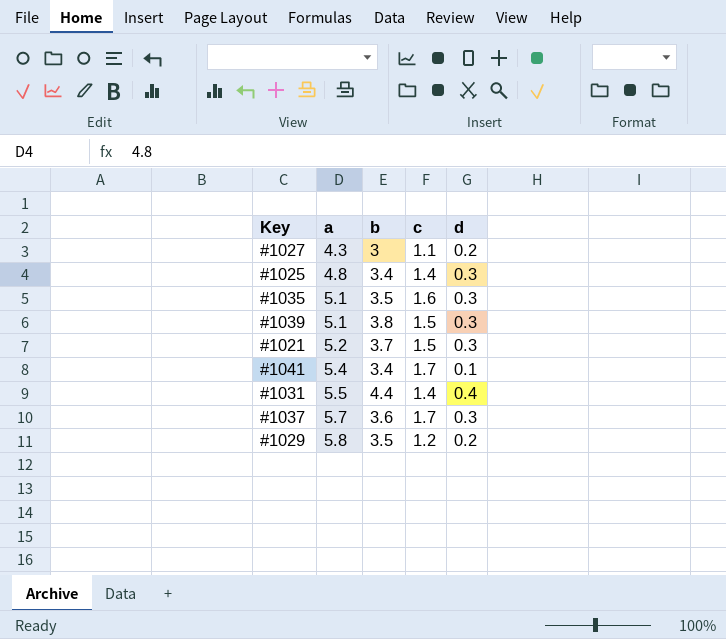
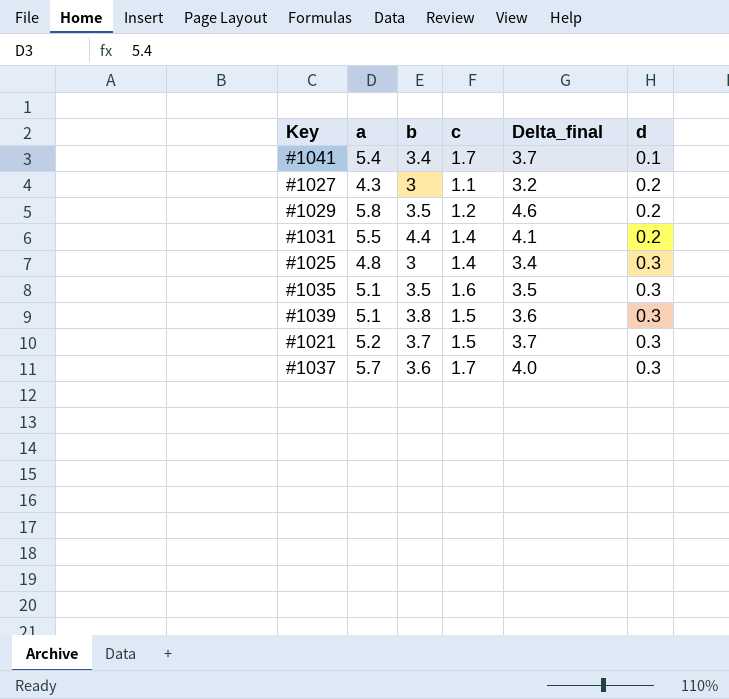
row order: a ascending -> d ascending
column Delta_final | formula: none -> [a] - [c]
#1031 | d: 0.4 -> 0.2
#1025 | b: 3.4 -> 3

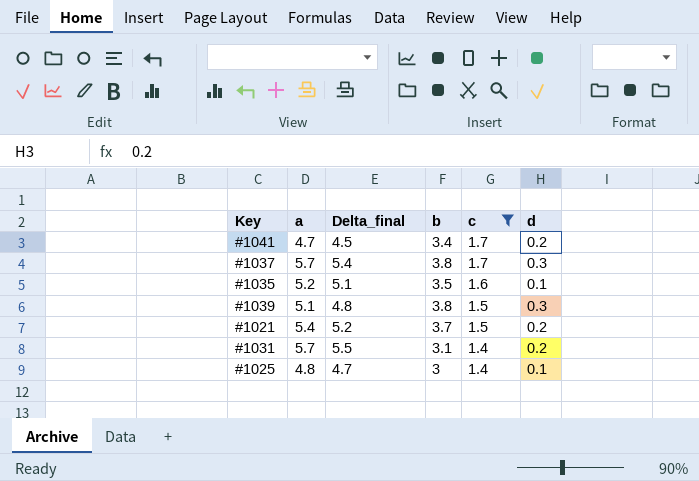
filter: none -> c >= 1.4
row order: d ascending -> c descending
column Delta_final | formula: [a] - [c] -> [a] - [d]
column Delta_final | position: 5 -> 3
#1041 | a: 5.4 -> 4.7
#1041 | d: 0.1 -> 0.2
#1037 | b: 3.6 -> 3.8
#1035 | a: 5.1 -> 5.2
#1035 | d: 0.3 -> 0.1
#1021 | a: 5.2 -> 5.4
#1021 | d: 0.3 -> 0.2
#1031 | a: 5.5 -> 5.7
#1031 | b: 4.4 -> 3.1
#1025 | d: 0.3 -> 0.1

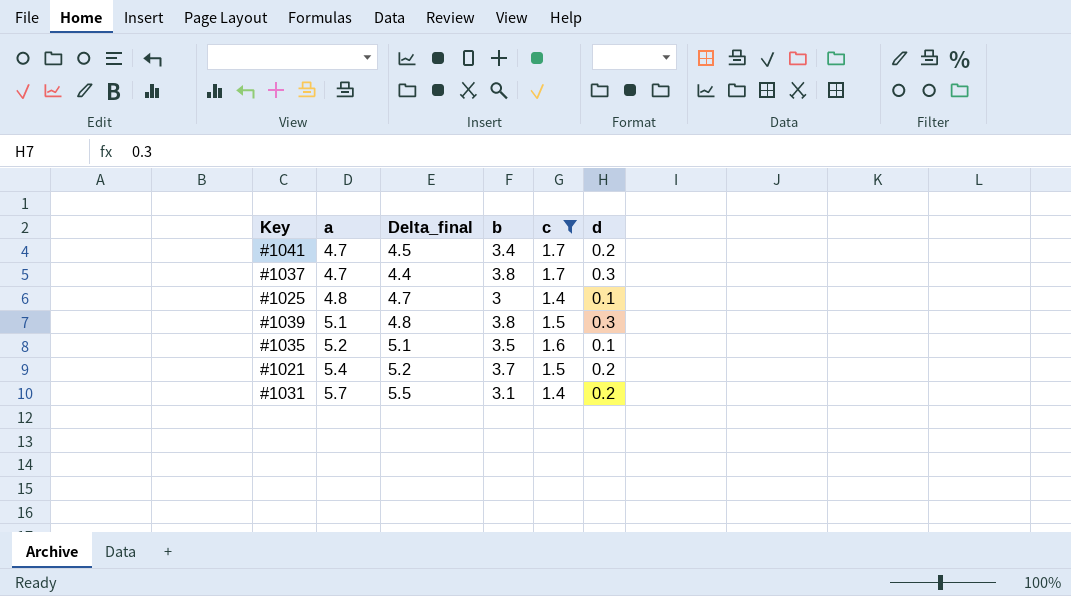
row order: c descending -> a ascending
#1037 | a: 5.7 -> 4.7
#1037 | Delta_final: 5.4 -> 4.4

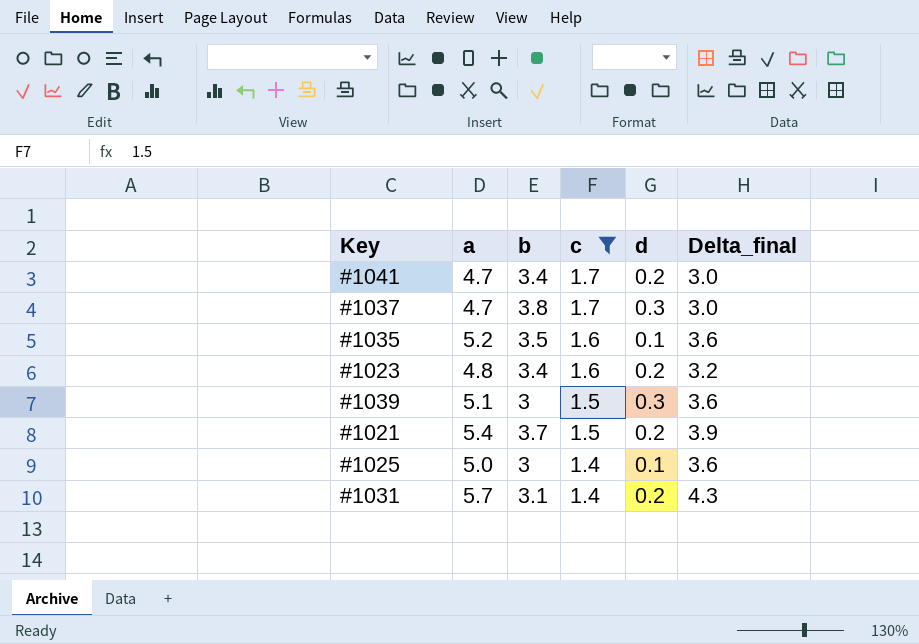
row order: a ascending -> c descending
column Delta_final | formula: [a] - [d] -> [a] - [c]
column Delta_final | position: 3 -> 6
row #1023: none -> 4.8 | 3.4 | 1.6 | 0.2 | 3.2
#1039 | b: 3.8 -> 3
#1025 | a: 4.8 -> 5.0

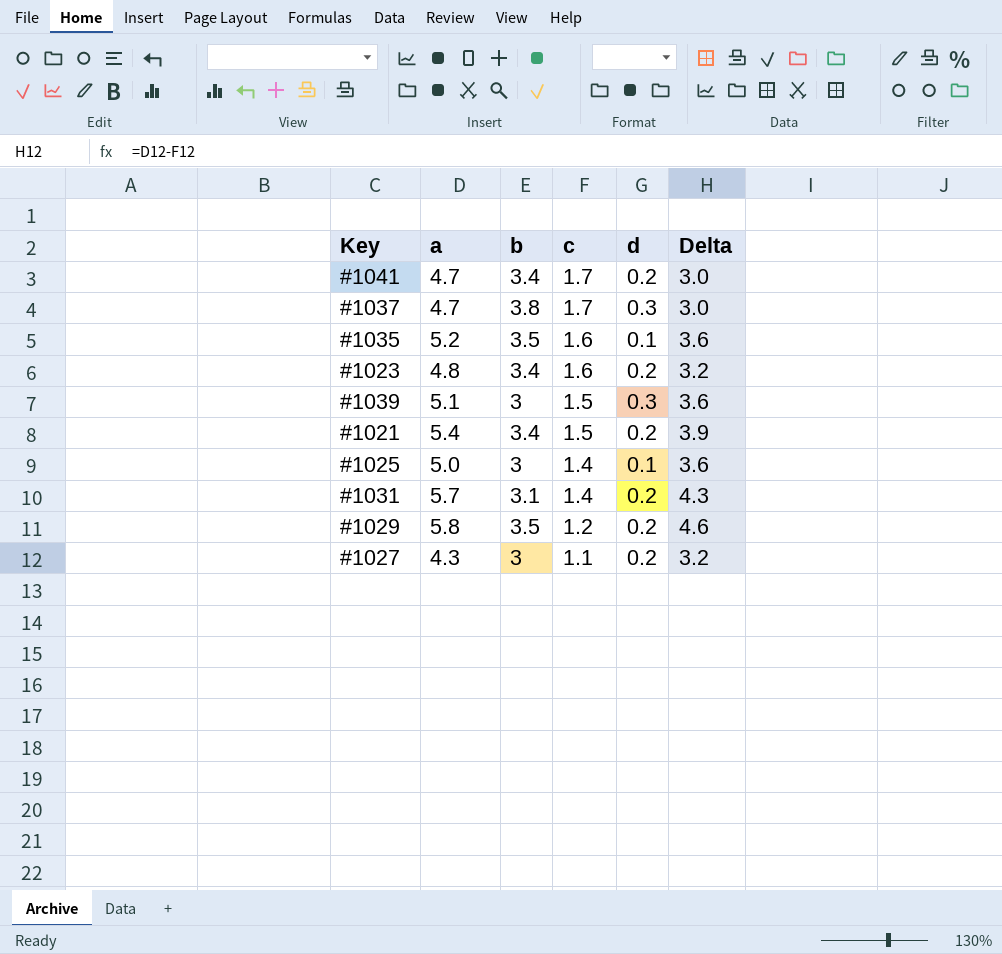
filter: c >= 1.4 -> none
column name: Delta_final -> Delta
#1021 | b: 3.7 -> 3.4

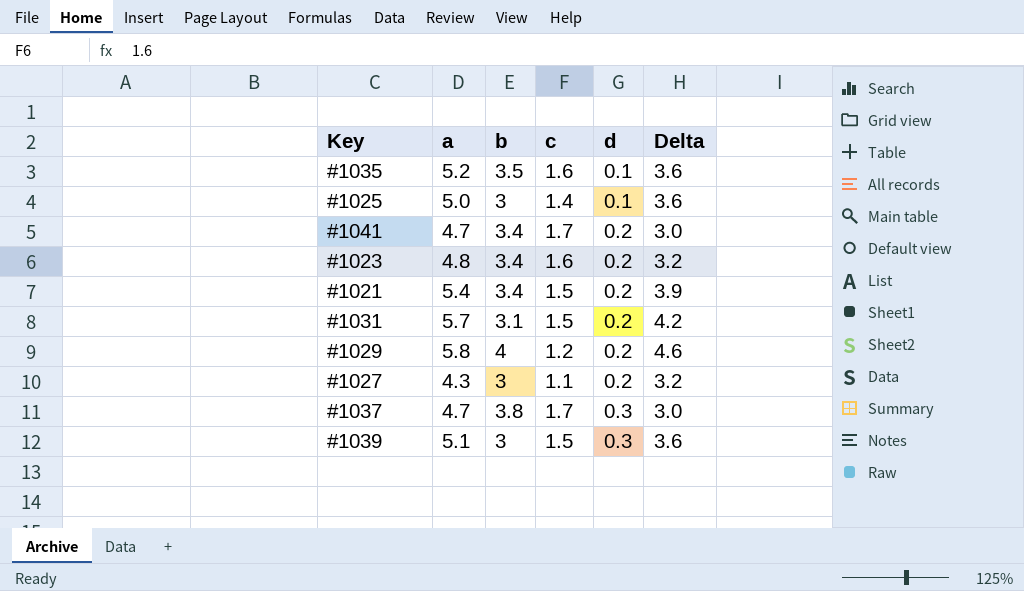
row order: c descending -> d ascending
#1031 | c: 1.4 -> 1.5
#1031 | Delta: 4.3 -> 4.2
#1029 | b: 3.5 -> 4

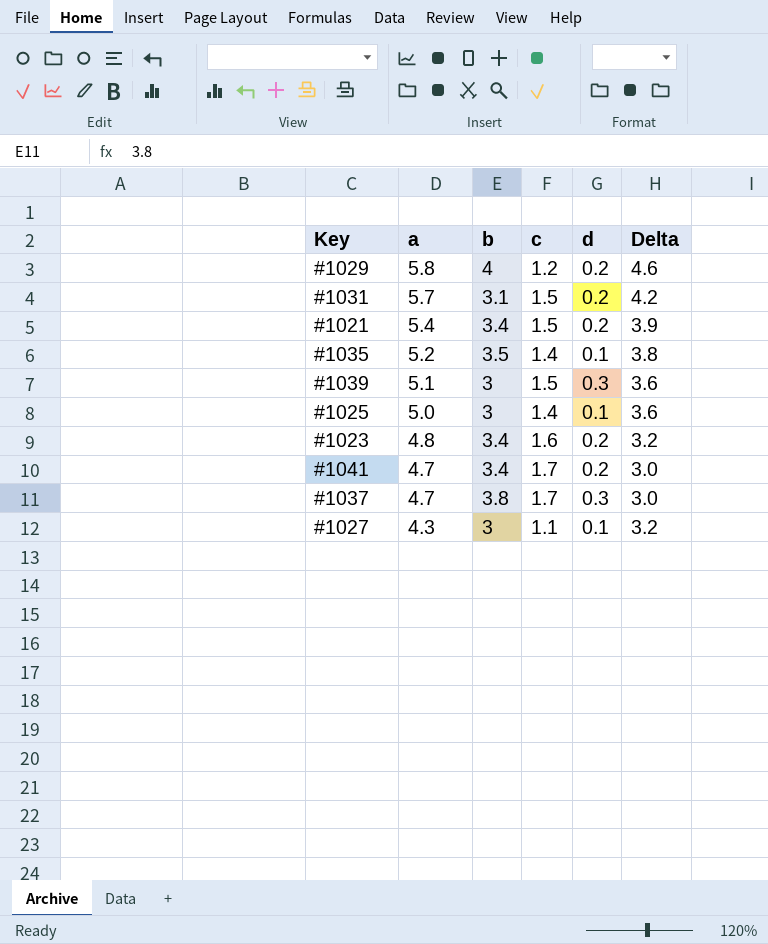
row order: d ascending -> a descending
#1035 | c: 1.6 -> 1.4
#1035 | Delta: 3.6 -> 3.8
#1027 | d: 0.2 -> 0.1

